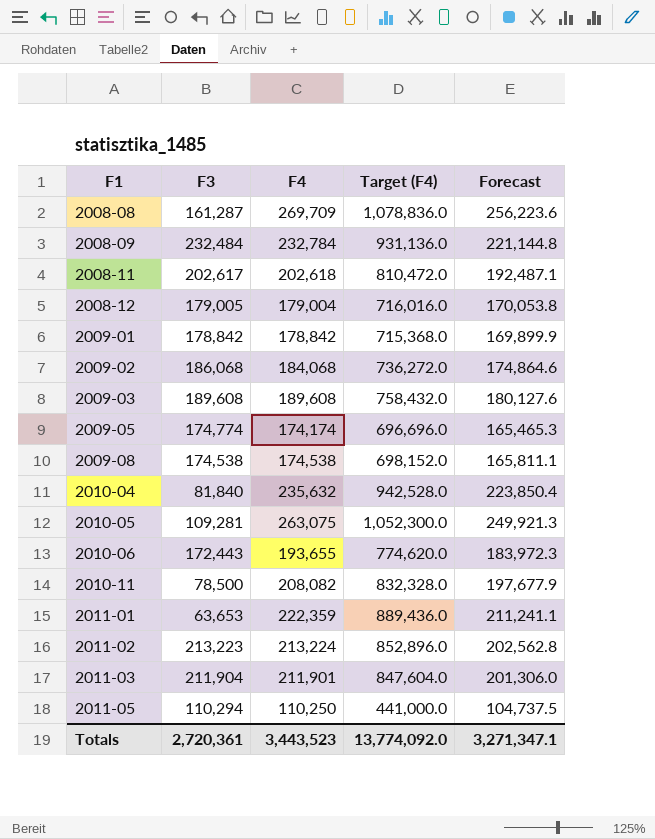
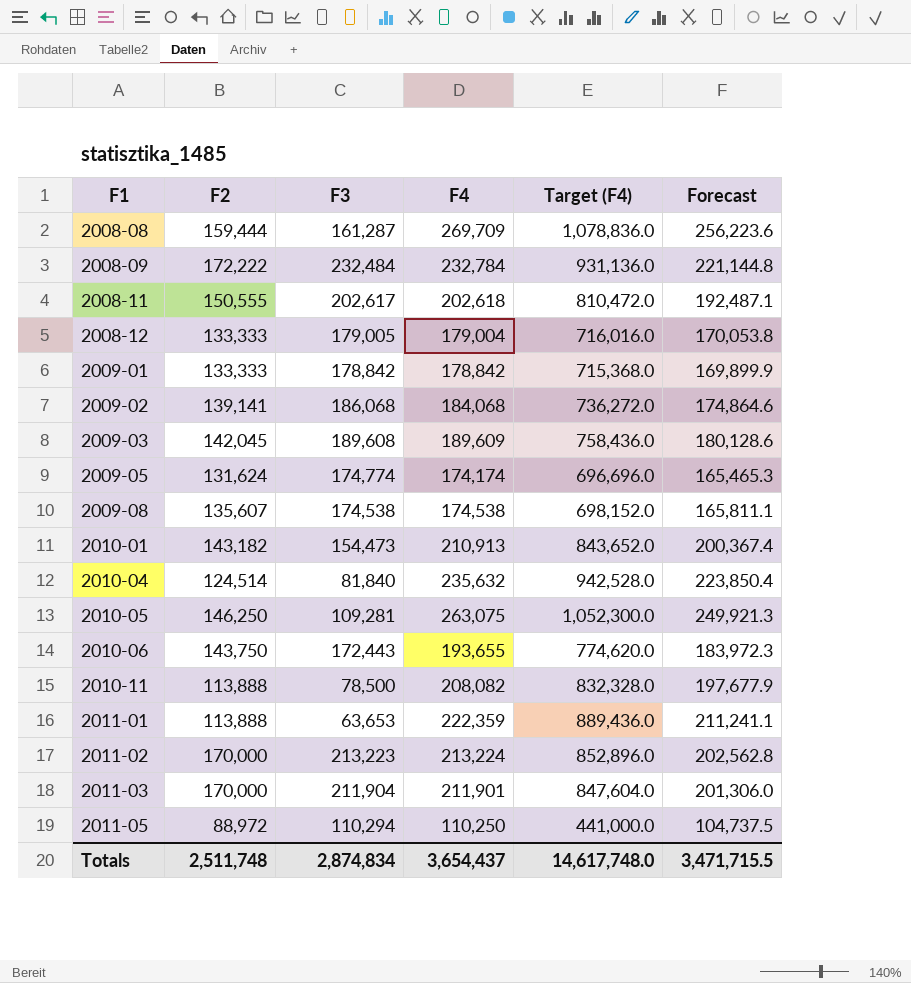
column F2 | position: none -> 2
2009-03 | F4: 189,608 -> 189,609
2009-03 | Target (F4): 758,432.0 -> 758,436.0
2009-03 | Forecast: 180,127.6 -> 180,128.6
row 2010-01: none -> 143,182 | 154,473 | 210,913 | 843,652.0 | 200,367.4
Totals | F3: 2,720,361 -> 2,874,834
Totals | F4: 3,443,523 -> 3,654,437
Totals | Target (F4): 13,774,092.0 -> 14,617,748.0
Totals | Forecast: 3,271,347.1 -> 3,471,715.5

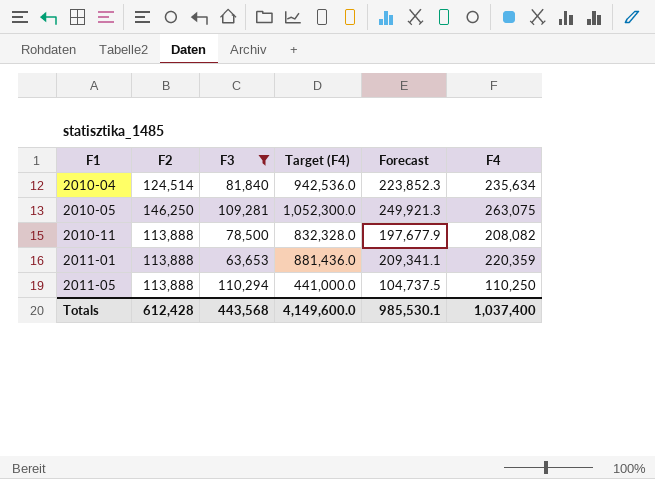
filter: none -> F3 <= 110,294
column F4 | position: 4 -> 6
2010-04 | Target (F4): 942,528.0 -> 942,536.0
2010-04 | Forecast: 223,850.4 -> 223,852.3
2010-04 | F4: 235,632 -> 235,634
2011-01 | Target (F4): 889,436.0 -> 881,436.0
2011-01 | Forecast: 211,241.1 -> 209,341.1
2011-01 | F4: 222,359 -> 220,359
2011-05 | F2: 88,972 -> 113,888
Totals | F2: 2,511,748 -> 612,428
Totals | F3: 2,874,834 -> 443,568
Totals | Target (F4): 14,617,748.0 -> 4,149,600.0
Totals | Forecast: 3,471,715.5 -> 985,530.1
Totals | F4: 3,654,437 -> 1,037,400

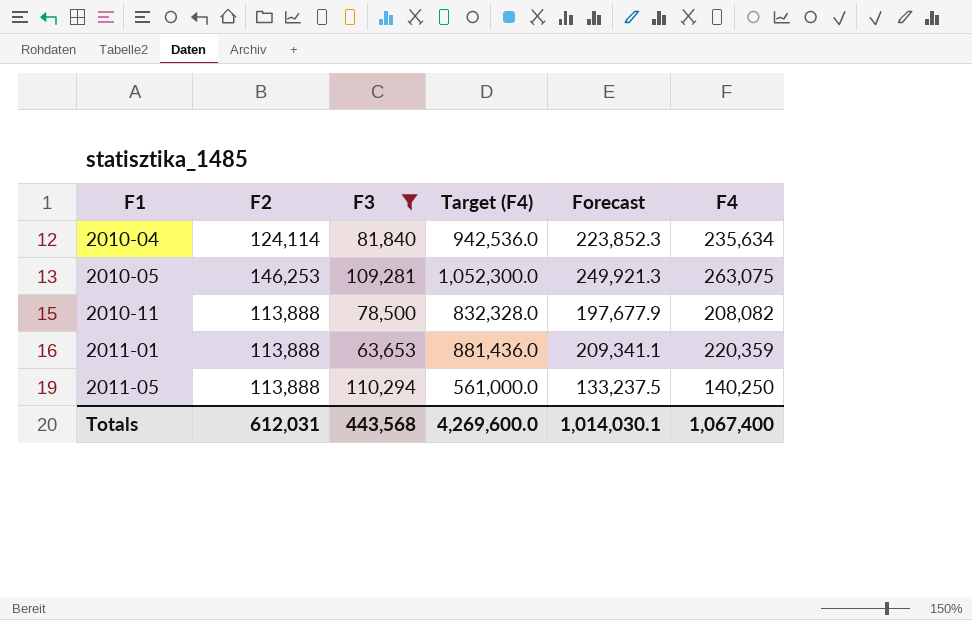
2010-04 | F2: 124,514 -> 124,114
2010-05 | F2: 146,250 -> 146,253
2011-05 | Target (F4): 441,000.0 -> 561,000.0
2011-05 | Forecast: 104,737.5 -> 133,237.5
2011-05 | F4: 110,250 -> 140,250
Totals | F2: 612,428 -> 612,031
Totals | Target (F4): 4,149,600.0 -> 4,269,600.0
Totals | Forecast: 985,530.1 -> 1,014,030.1
Totals | F4: 1,037,400 -> 1,067,400

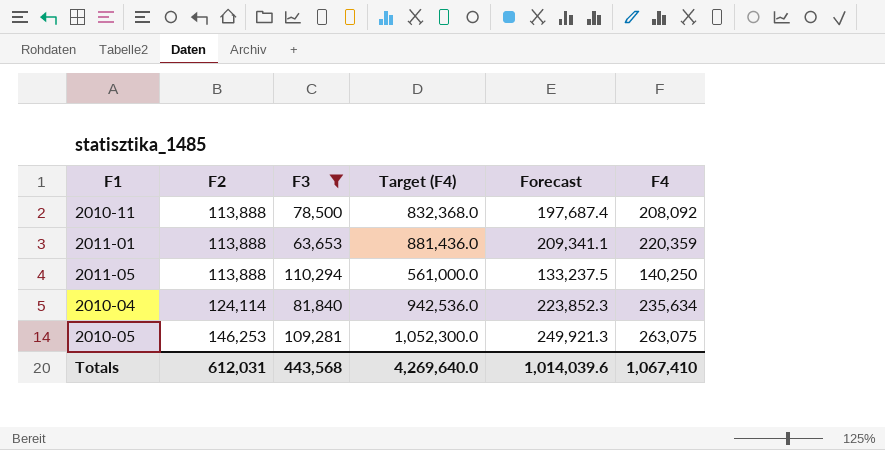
row order: F1 ascending -> F2 ascending
2010-11 | Target (F4): 832,328.0 -> 832,368.0
2010-11 | Forecast: 197,677.9 -> 197,687.4
2010-11 | F4: 208,082 -> 208,092
Totals | Target (F4): 4,269,600.0 -> 4,269,640.0
Totals | Forecast: 1,014,030.1 -> 1,014,039.6
Totals | F4: 1,067,400 -> 1,067,410

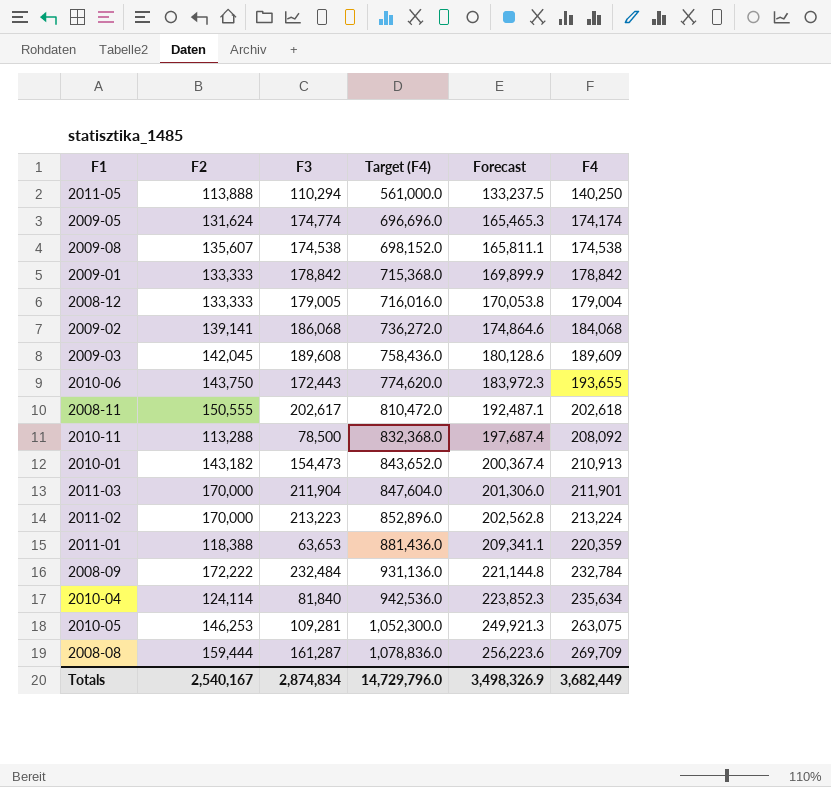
filter: F3 <= 110,294 -> none
row order: F2 ascending -> Target (F4) ascending
2010-11 | F2: 113,888 -> 113,288
2011-01 | F2: 113,888 -> 118,388
Totals | F2: 612,031 -> 2,540,167
Totals | F3: 443,568 -> 2,874,834
Totals | Target (F4): 4,269,640.0 -> 14,729,796.0
Totals | Forecast: 1,014,039.6 -> 3,498,326.9
Totals | F4: 1,067,410 -> 3,682,449

